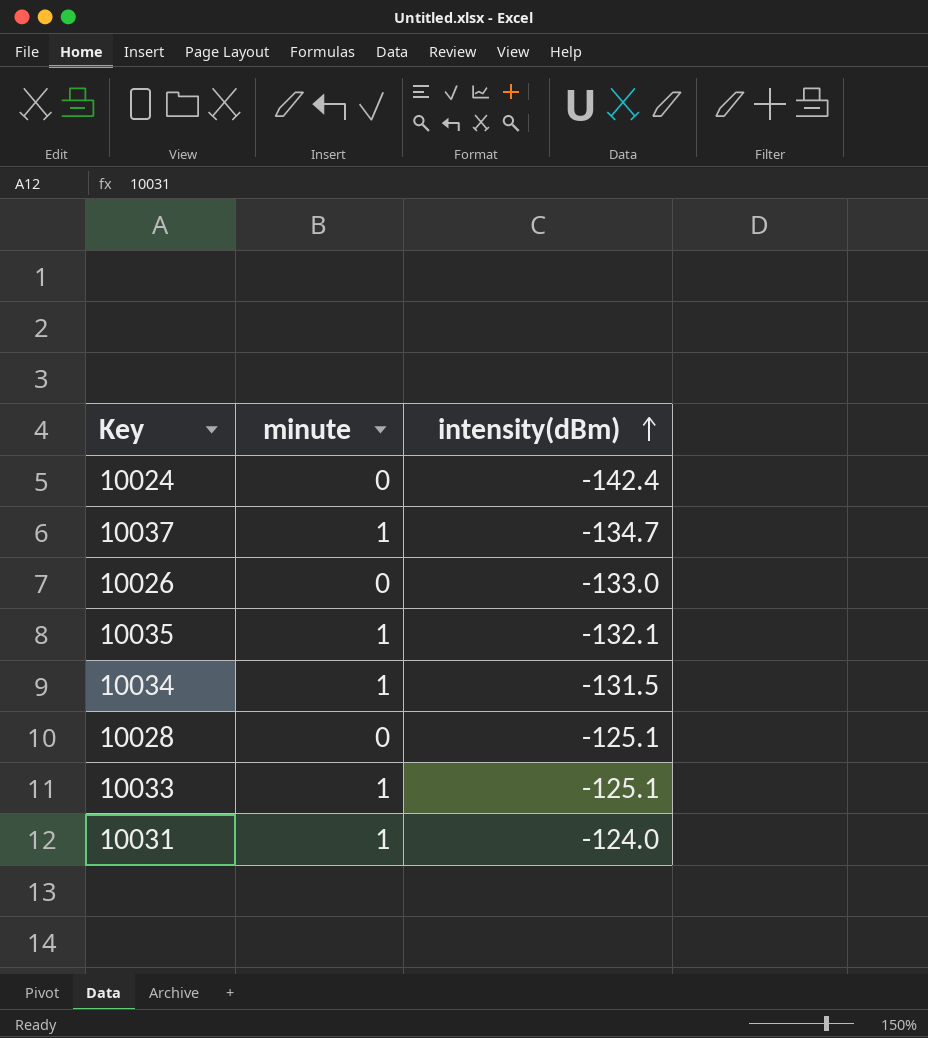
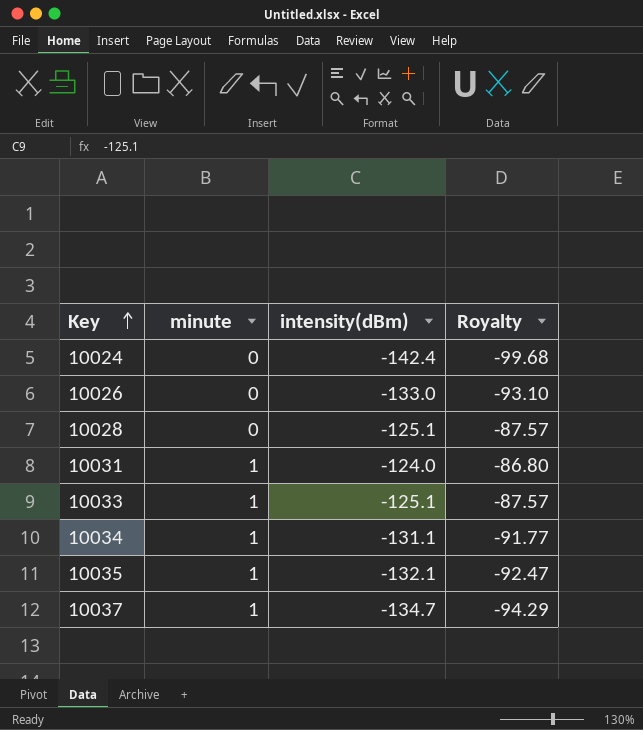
row order: intensity(dBm) ascending -> Key ascending
column Royalty | formula: none -> [intensity(dBm)] * 0.7
10034 | intensity(dBm): -131.5 -> -131.1

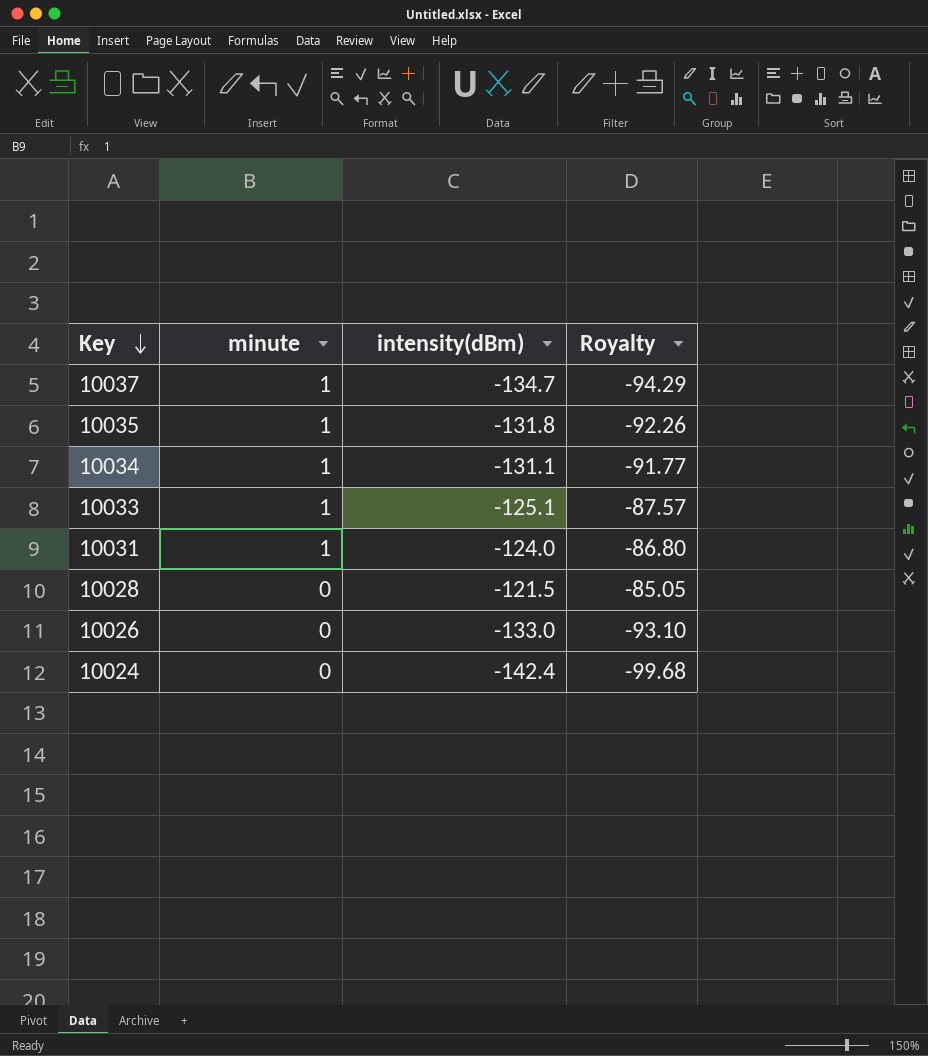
row order: Key ascending -> Key descending
10035 | intensity(dBm): -132.1 -> -131.8
10035 | Royalty: -92.47 -> -92.26
10028 | intensity(dBm): -125.1 -> -121.5
10028 | Royalty: -87.57 -> -85.05

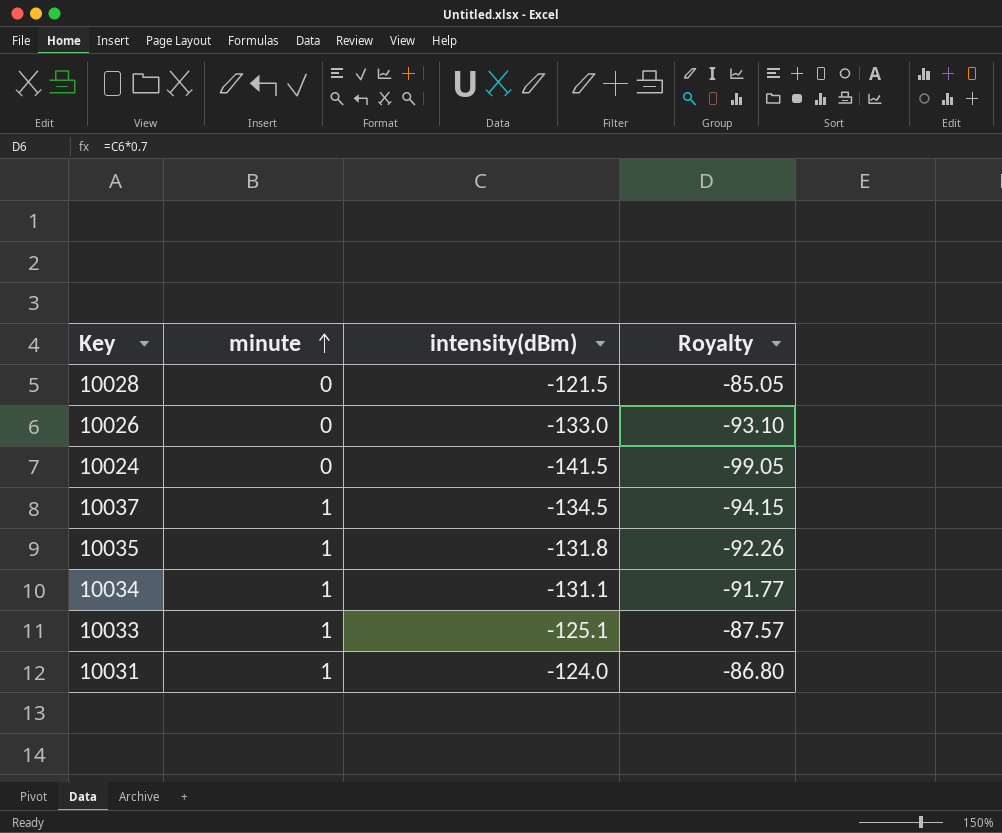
row order: Key descending -> minute ascending
10024 | intensity(dBm): -142.4 -> -141.5
10024 | Royalty: -99.68 -> -99.05
10037 | intensity(dBm): -134.7 -> -134.5
10037 | Royalty: -94.29 -> -94.15

